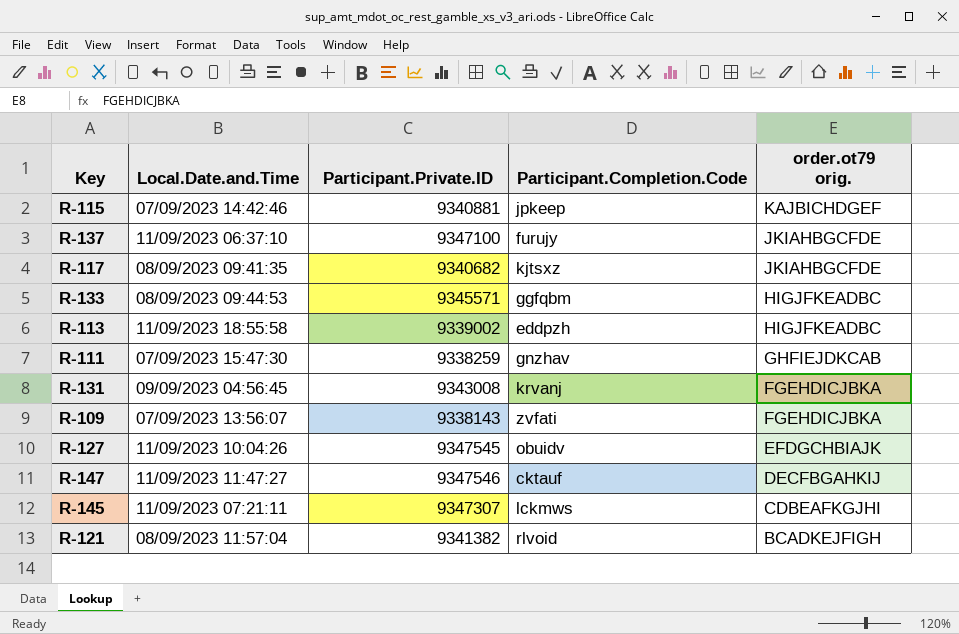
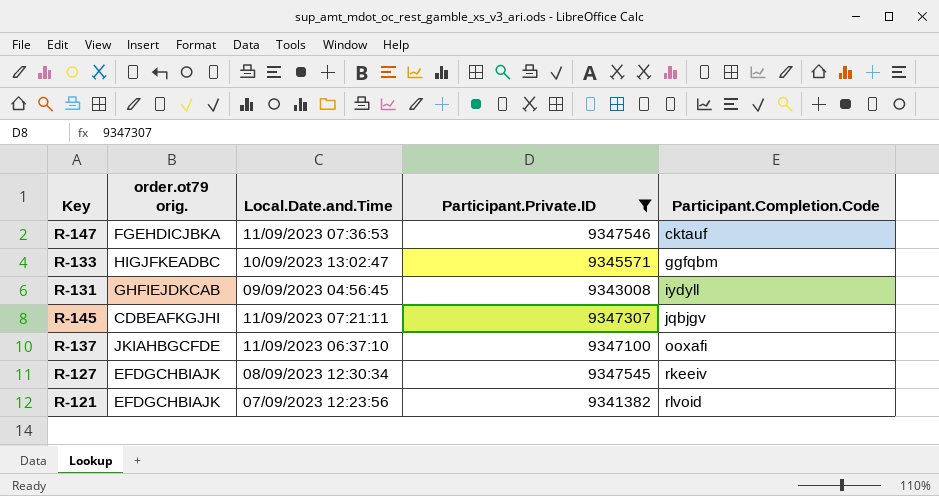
filter: none -> Participant.Private.ID >= 9341382
row order: order.ot79 orig. descending -> Participant.Completion.Code ascending
column order.ot79 orig. | position: 5 -> 2
R-147 | order.ot79 orig.: DECFBGAHKIJ -> FGEHDICJBKA
R-147 | Local.Date.and.Time: 11/09/2023 11:47:27 -> 11/09/2023 07:36:53
R-133 | Local.Date.and.Time: 08/09/2023 09:44:53 -> 10/09/2023 13:02:47
R-131 | order.ot79 orig.: FGEHDICJBKA -> GHFIEJDKCAB
R-131 | Participant.Completion.Code: krvanj -> iydyll
R-145 | Participant.Completion.Code: lckmws -> jqbjgv
R-137 | Participant.Completion.Code: furujy -> ooxafi
R-127 | Local.Date.and.Time: 11/09/2023 10:04:26 -> 08/09/2023 12:30:34
R-127 | Participant.Completion.Code: obuidv -> rkeeiv
R-121 | order.ot79 orig.: BCADKEJFIGH -> EFDGCHBIAJK
R-121 | Local.Date.and.Time: 08/09/2023 11:57:04 -> 07/09/2023 12:23:56

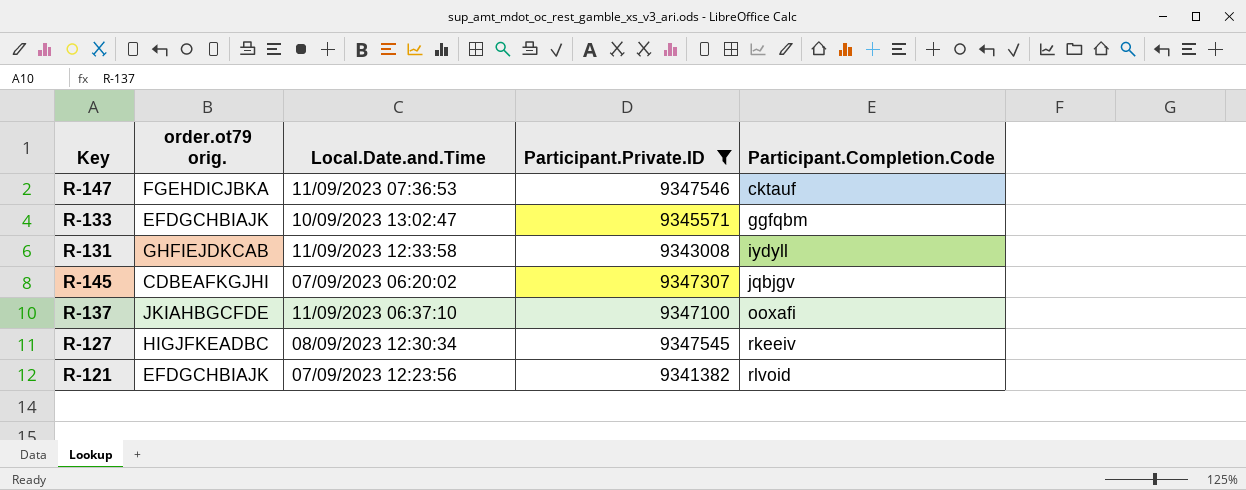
R-133 | order.ot79 orig.: HIGJFKEADBC -> EFDGCHBIAJK
R-131 | Local.Date.and.Time: 09/09/2023 04:56:45 -> 11/09/2023 12:33:58
R-145 | Local.Date.and.Time: 11/09/2023 07:21:11 -> 07/09/2023 06:20:02
R-127 | order.ot79 orig.: EFDGCHBIAJK -> HIGJFKEADBC

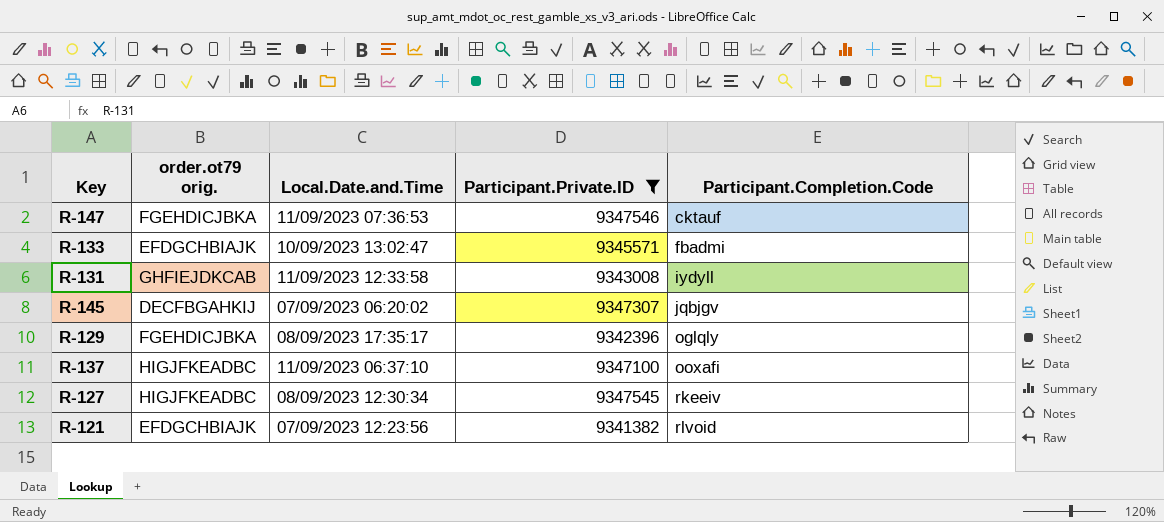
R-133 | Participant.Completion.Code: ggfqbm -> fbadmi
R-145 | order.ot79 orig.: CDBEAFKGJHI -> DECFBGAHKIJ
row R-129: none -> FGEHDICJBKA | 08/09/2023 17:35:17 | 9342396 | oglqly
R-137 | order.ot79 orig.: JKIAHBGCFDE -> HIGJFKEADBC

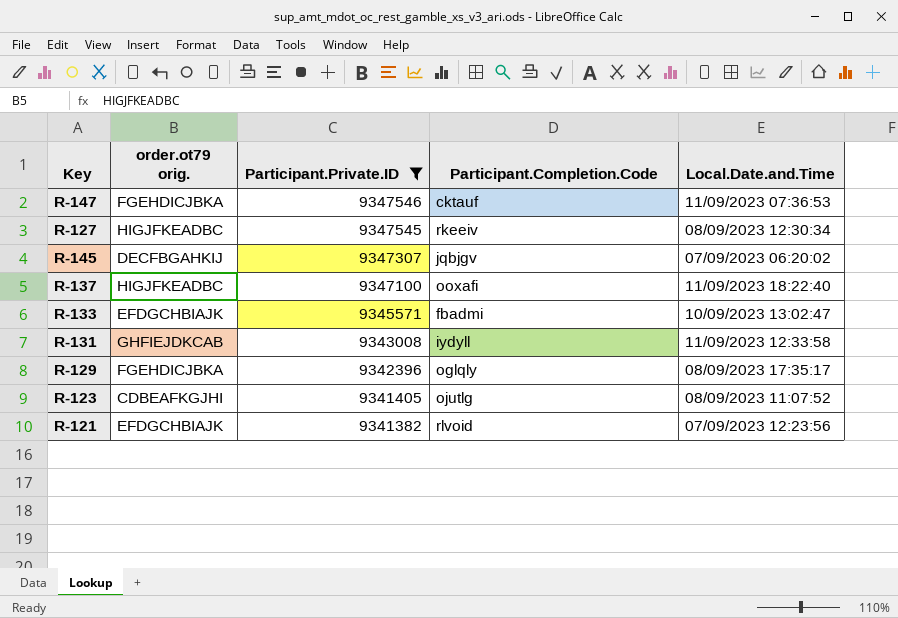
row order: Participant.Completion.Code ascending -> Participant.Private.ID descending
column Local.Date.and.Time | position: 3 -> 5
R-137 | Local.Date.and.Time: 11/09/2023 06:37:10 -> 11/09/2023 18:22:40
row R-123: none -> CDBEAFKGJHI | 9341405 | ojutlg | 08/09/2023 11:07:52

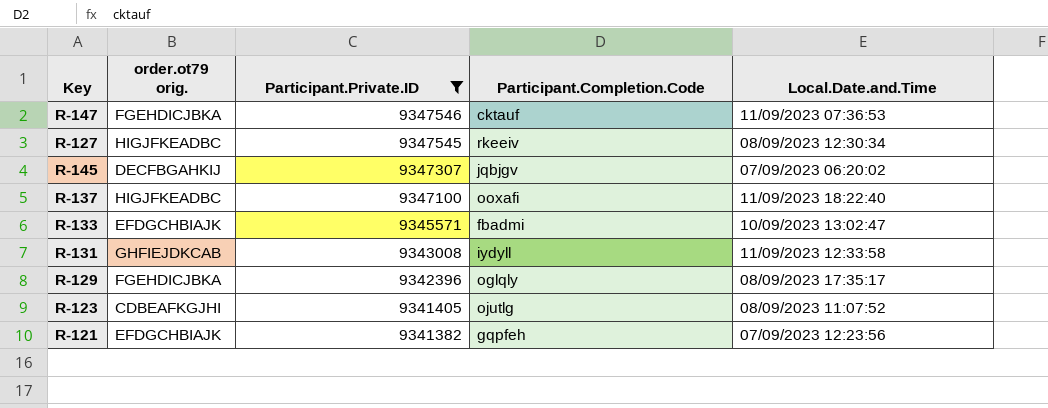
R-121 | Participant.Completion.Code: rlvoid -> gqpfeh

